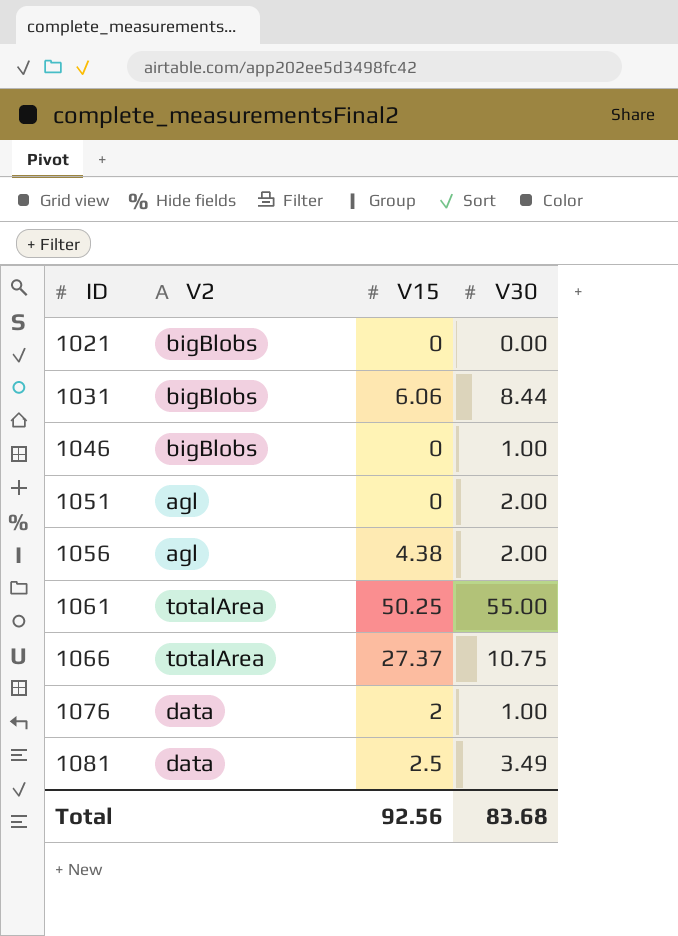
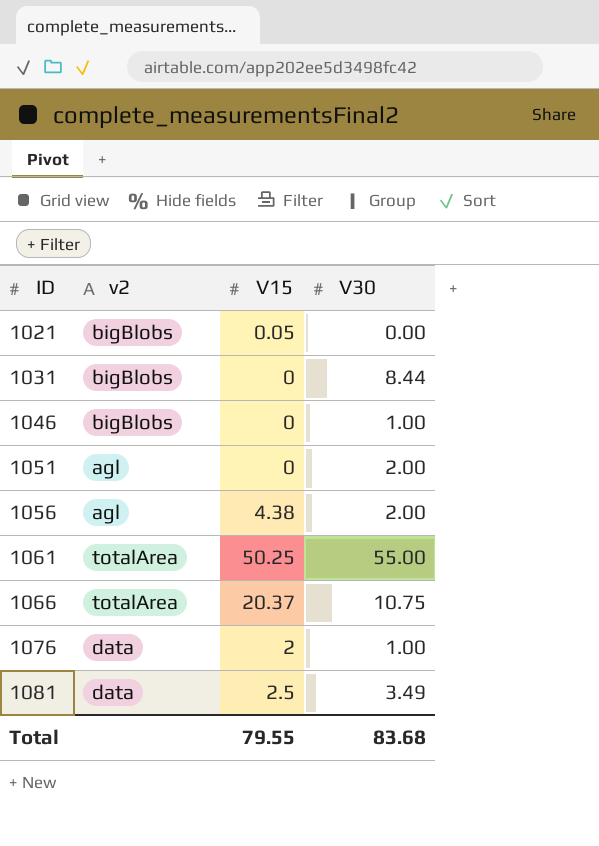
column name: V2 -> v2
1021 | V15: 0 -> 0.05
1031 | V15: 6.06 -> 0
1066 | V15: 27.37 -> 20.37
Total | V15: 92.56 -> 79.55

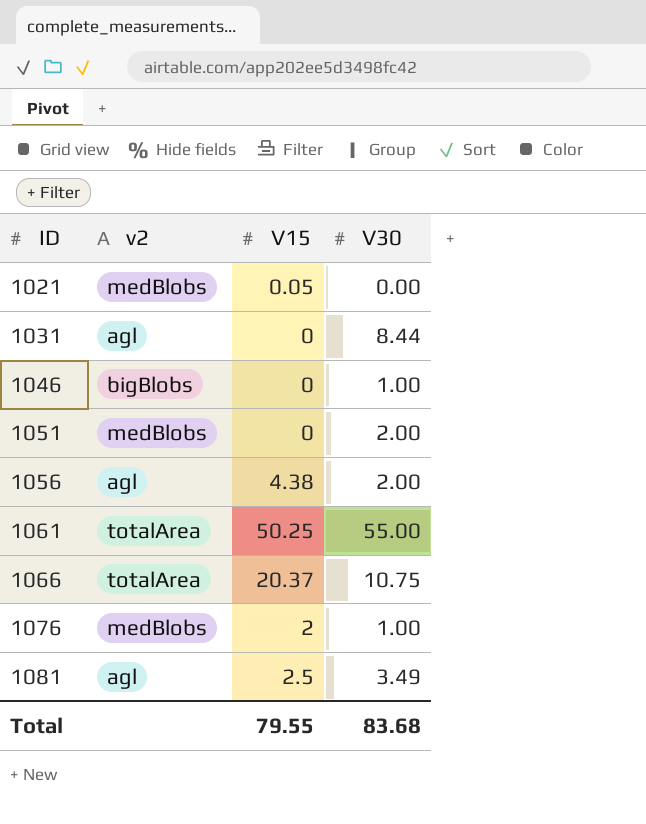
1021 | v2: bigBlobs -> medBlobs
1031 | v2: bigBlobs -> agl
1051 | v2: agl -> medBlobs
1076 | v2: data -> medBlobs
1081 | v2: data -> agl

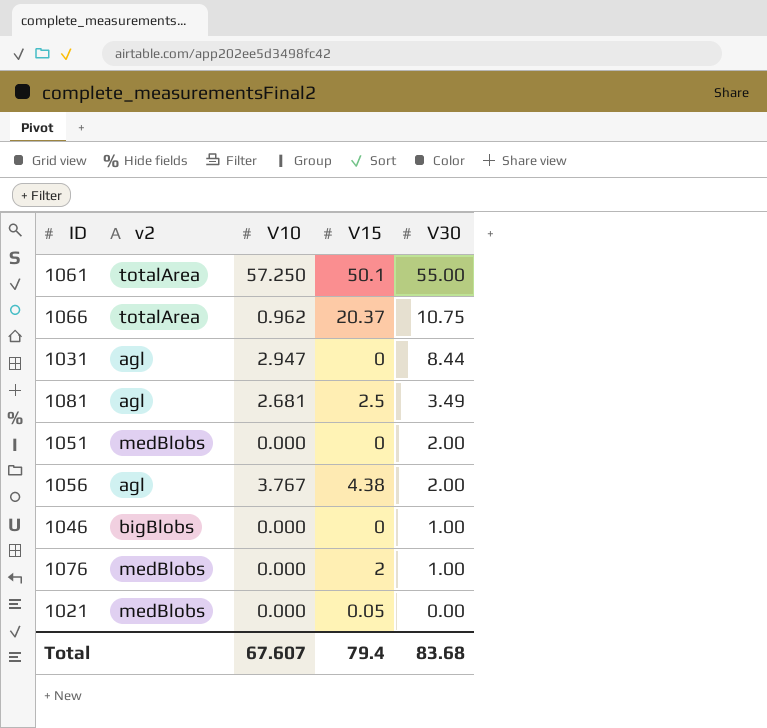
row order: ID ascending -> V30 descending
column V10 | position: none -> 3
1061 | V15: 50.25 -> 50.1
Total | V15: 79.55 -> 79.4

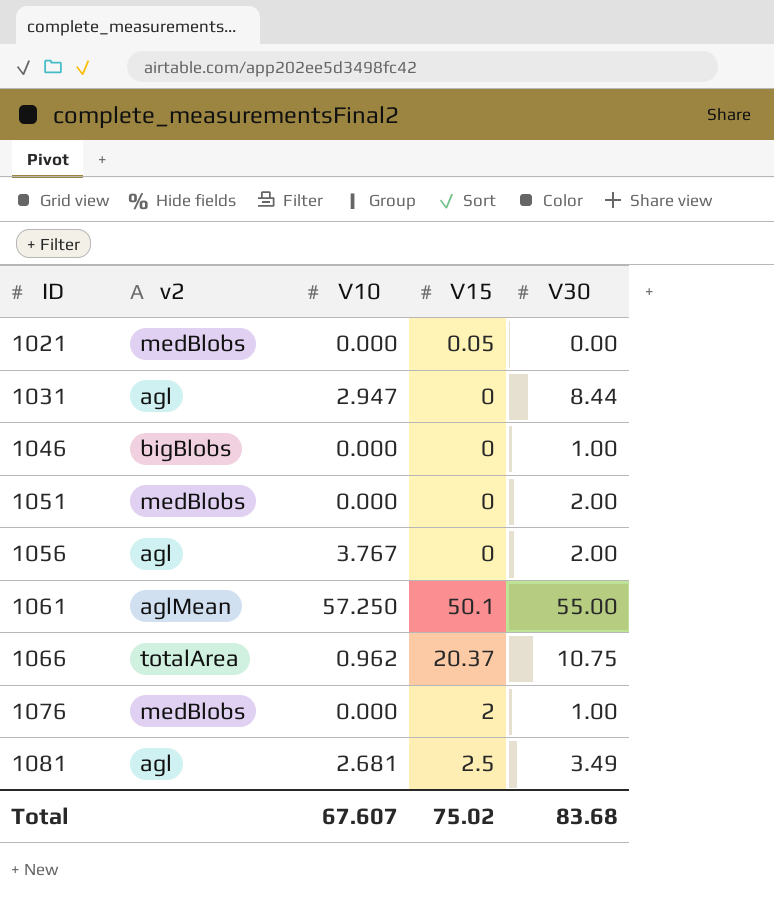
row order: V30 descending -> ID ascending
1056 | V15: 4.38 -> 0
1061 | v2: totalArea -> aglMean
Total | V15: 79.4 -> 75.02

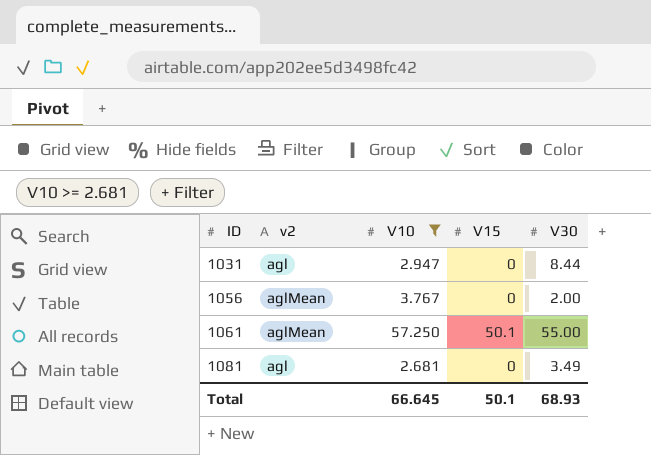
filter: none -> V10 >= 2.681
1056 | v2: agl -> aglMean
1081 | V15: 2.5 -> 0
Total | V10: 67.607 -> 66.645
Total | V15: 75.02 -> 50.1
Total | V30: 83.68 -> 68.93

